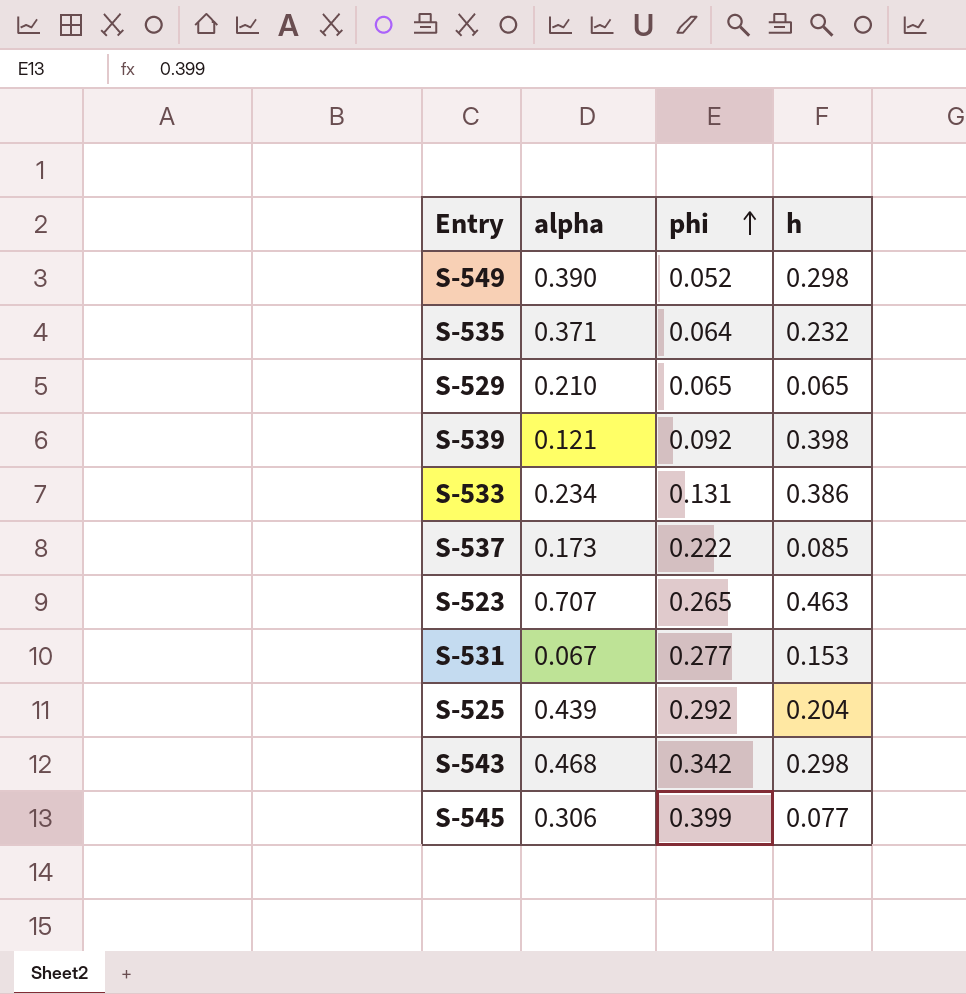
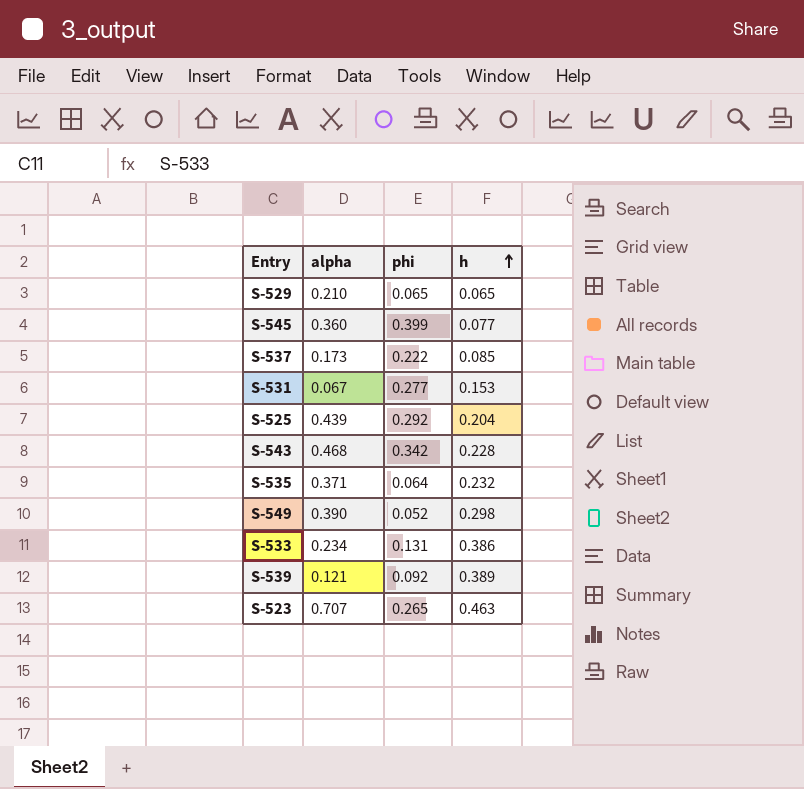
row order: phi ascending -> h ascending
S-545 | alpha: 0.306 -> 0.360
S-543 | h: 0.298 -> 0.228
S-539 | h: 0.398 -> 0.389

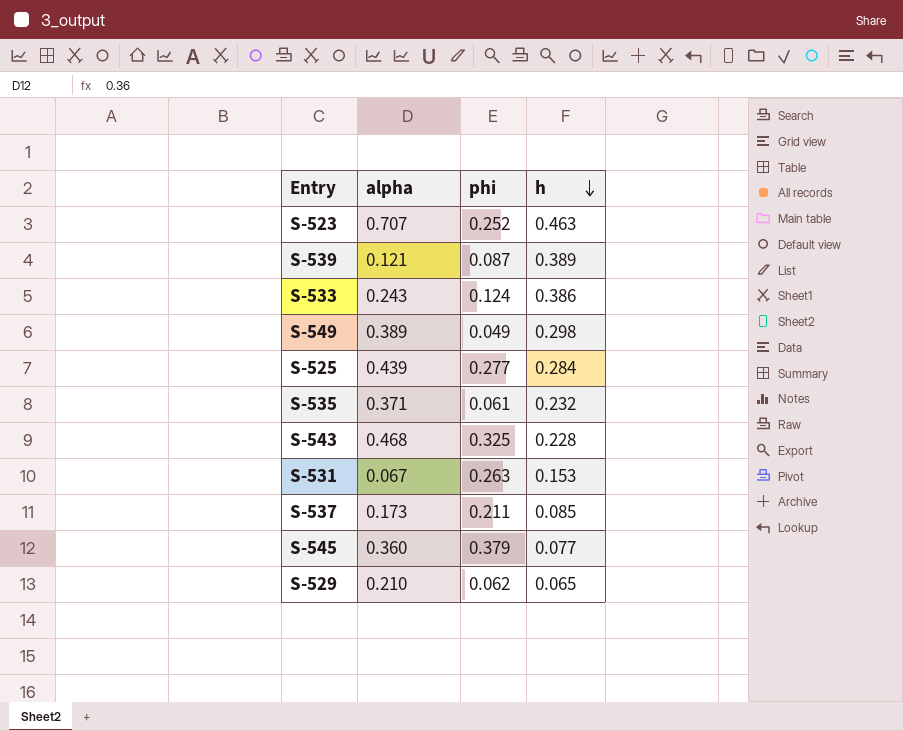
row order: h ascending -> h descending
S-523 | phi: 0.265 -> 0.252
S-539 | phi: 0.092 -> 0.087
S-533 | alpha: 0.234 -> 0.243
S-533 | phi: 0.131 -> 0.124
S-549 | alpha: 0.390 -> 0.389
S-549 | phi: 0.052 -> 0.049
S-525 | phi: 0.292 -> 0.277
S-525 | h: 0.204 -> 0.284
S-535 | phi: 0.064 -> 0.061
S-543 | phi: 0.342 -> 0.325
S-531 | phi: 0.277 -> 0.263
S-537 | phi: 0.222 -> 0.211
S-545 | phi: 0.399 -> 0.379
S-529 | phi: 0.065 -> 0.062

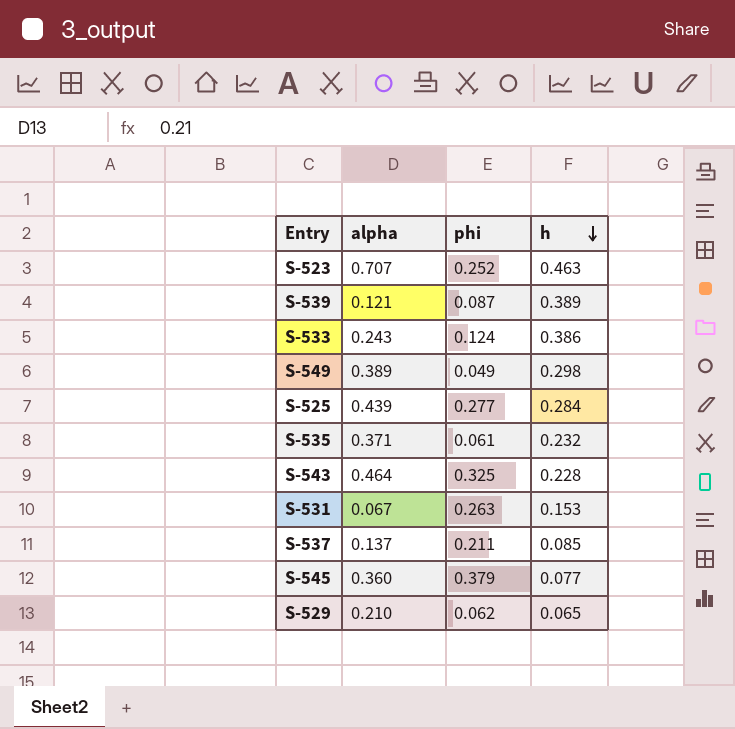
S-543 | alpha: 0.468 -> 0.464
S-537 | alpha: 0.173 -> 0.137

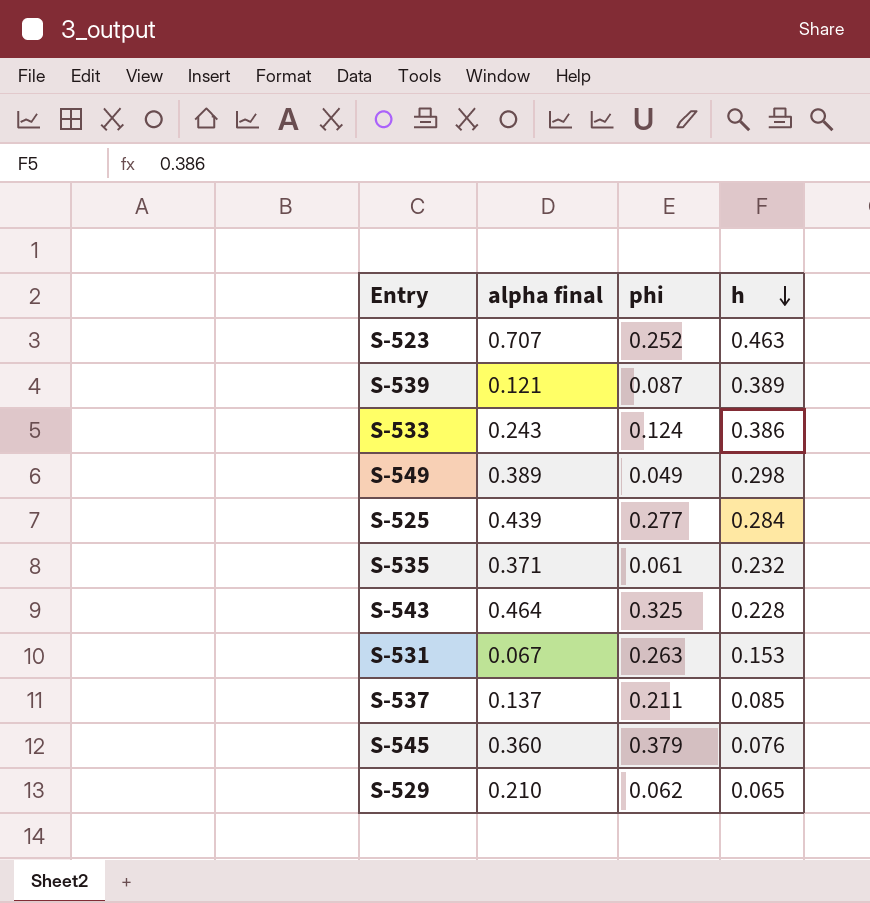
column name: alpha -> alpha final
S-545 | h: 0.077 -> 0.076

